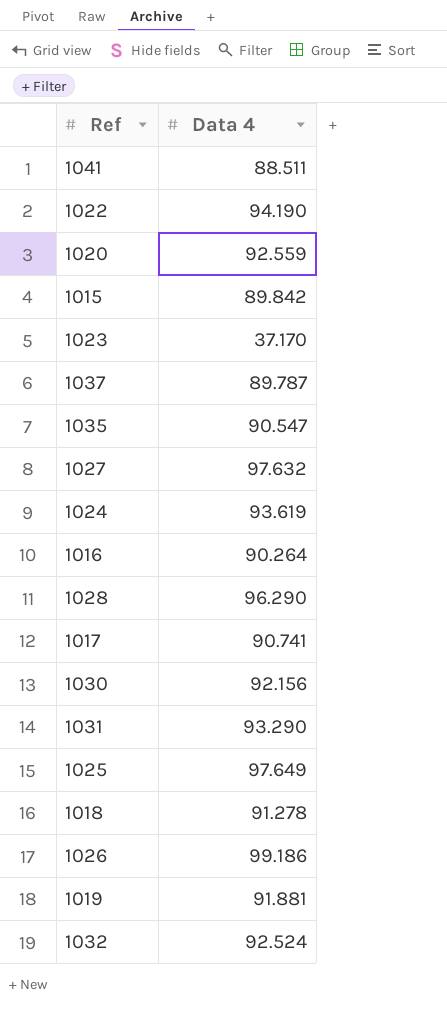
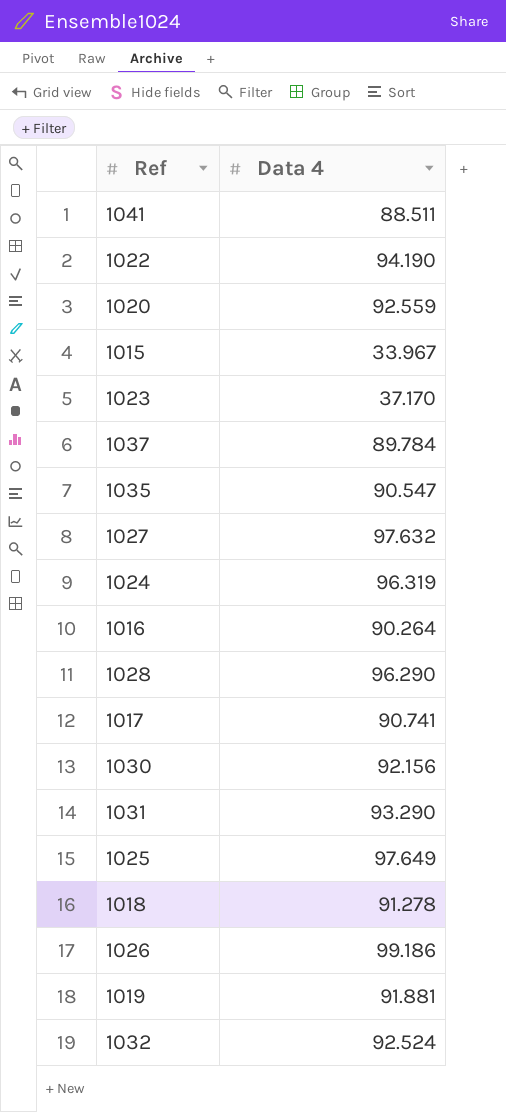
1015 | Data 4: 89.842 -> 33.967
1037 | Data 4: 89.787 -> 89.784
1024 | Data 4: 93.619 -> 96.319

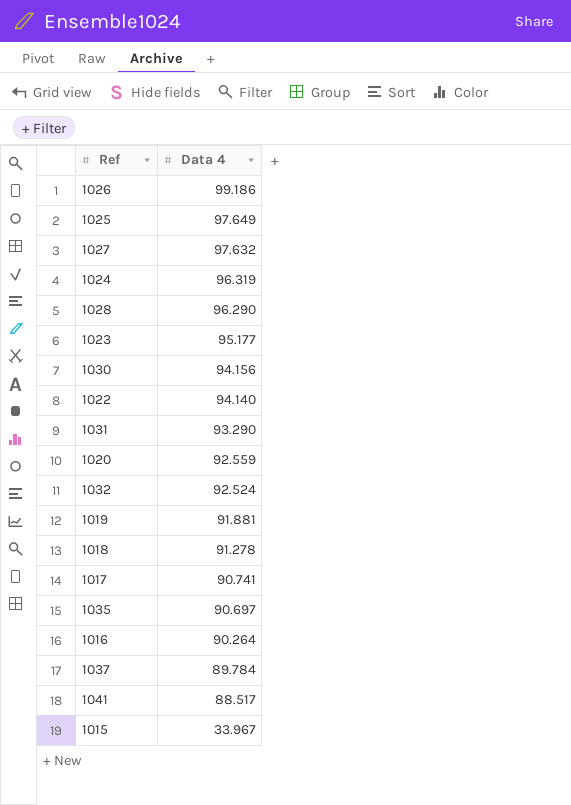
row order: none -> Data 4 descending
1023 | Data 4: 37.170 -> 95.177
1030 | Data 4: 92.156 -> 94.156
1022 | Data 4: 94.190 -> 94.140
1035 | Data 4: 90.547 -> 90.697
1041 | Data 4: 88.511 -> 88.517

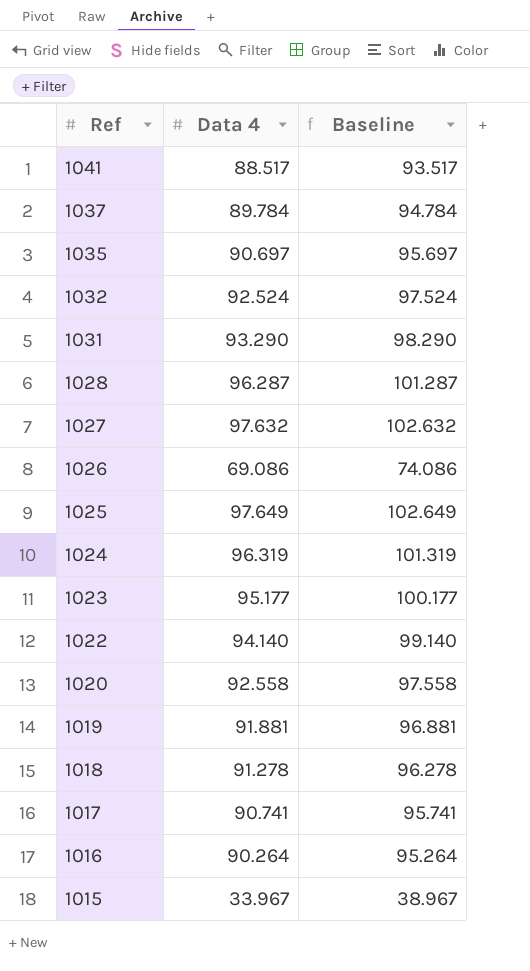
row order: Data 4 descending -> Ref descending
column Baseline | formula: none -> [Data 4] + 5
row 1030: 94.156 -> none
1028 | Data 4: 96.290 -> 96.287
1026 | Data 4: 99.186 -> 69.086
1020 | Data 4: 92.559 -> 92.558

